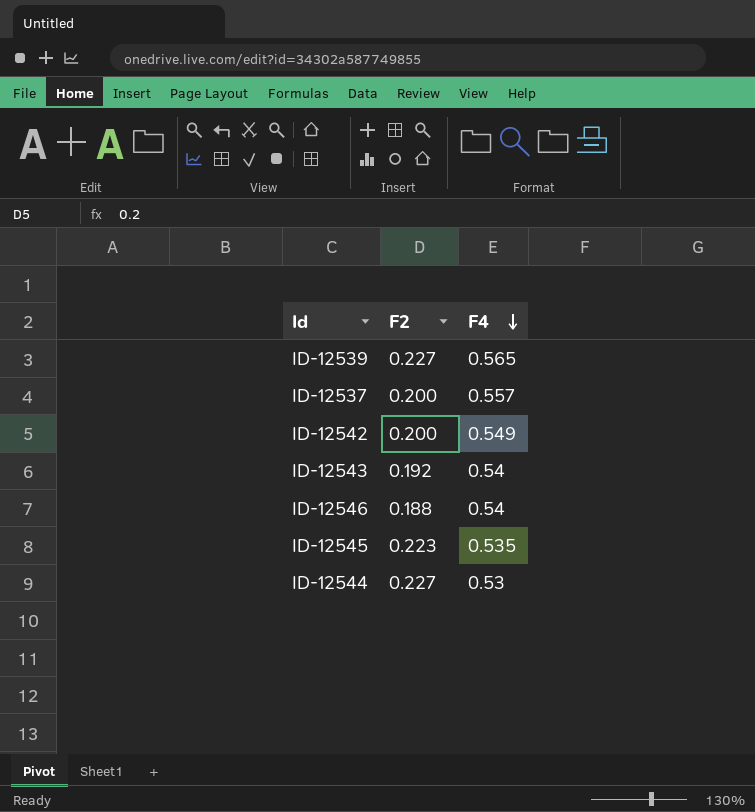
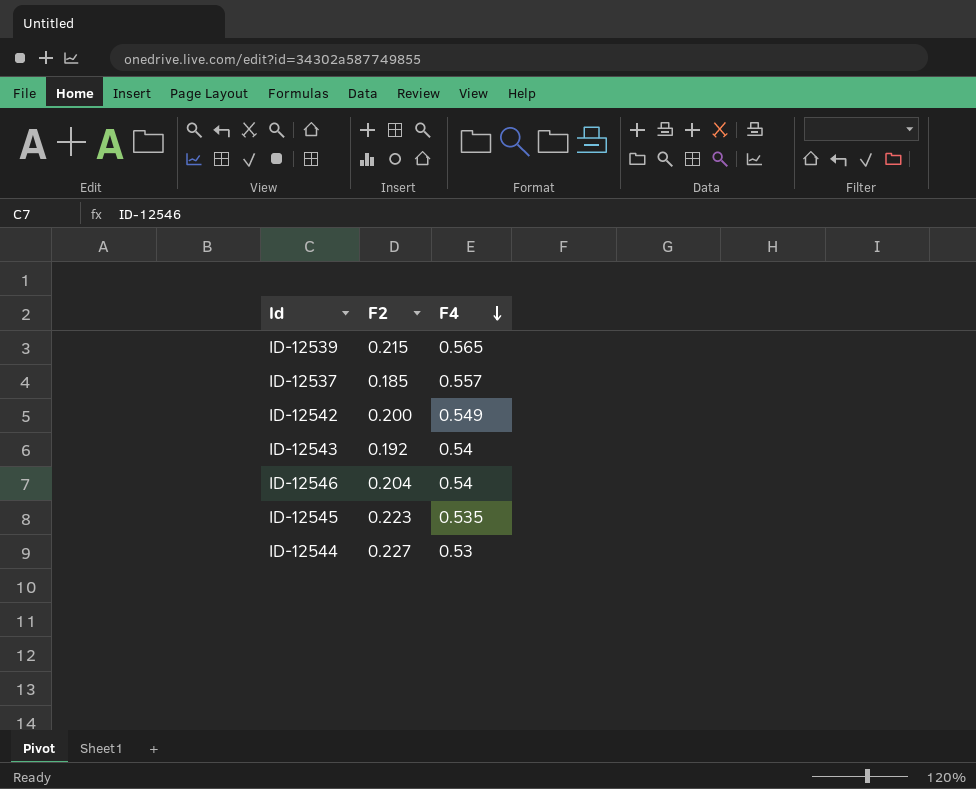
ID-12539 | F2: 0.227 -> 0.215
ID-12537 | F2: 0.200 -> 0.185
ID-12546 | F2: 0.188 -> 0.204

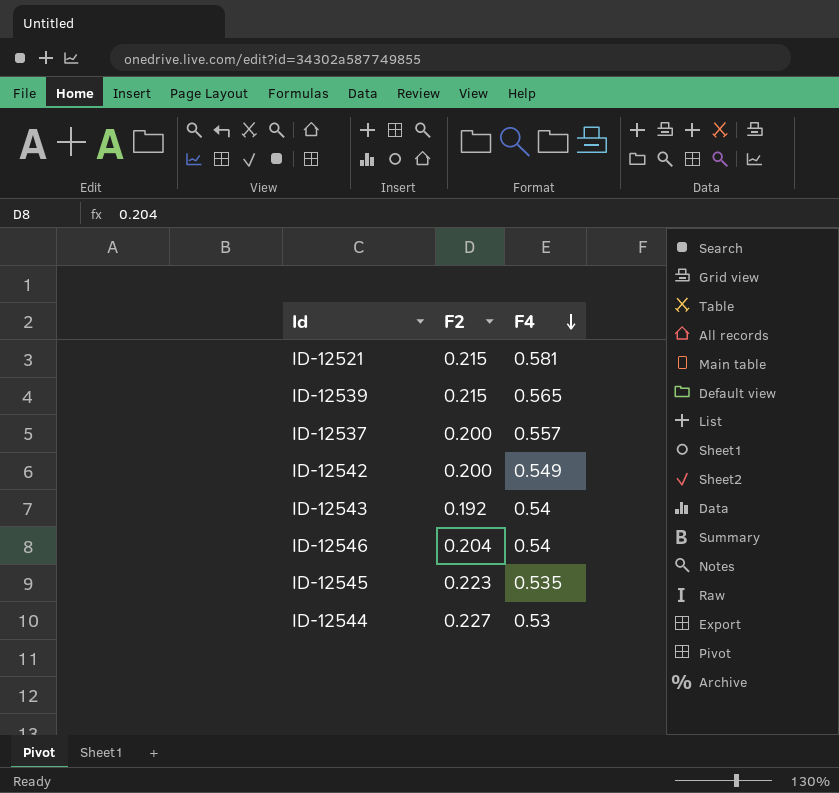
row ID-12521: none -> 0.215 | 0.581
ID-12537 | F2: 0.185 -> 0.200

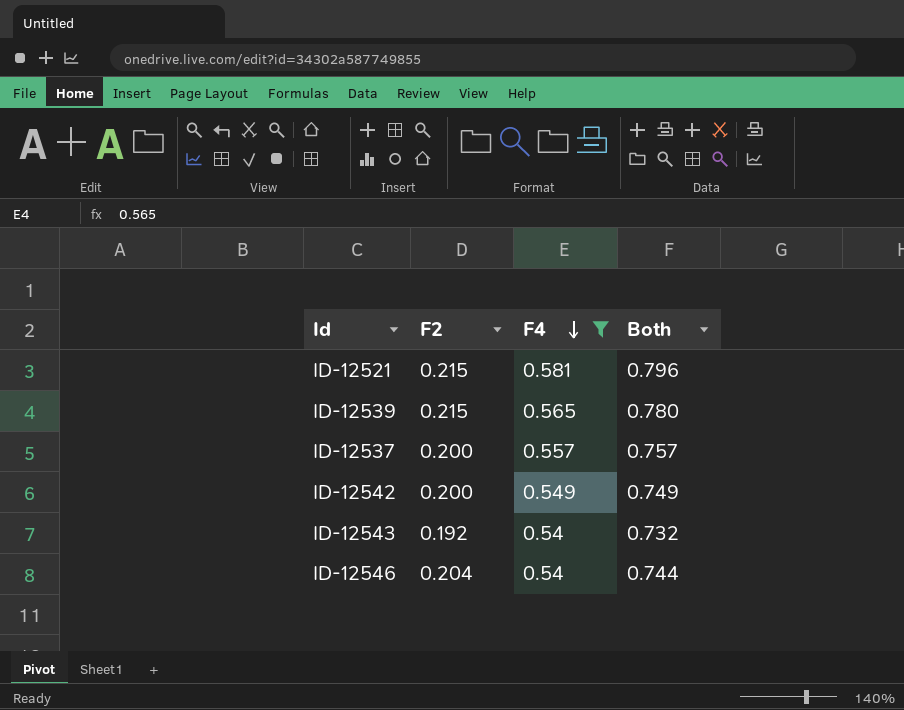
filter: none -> F4 >= 0.54
column Both | formula: none -> [F2] + [F4]

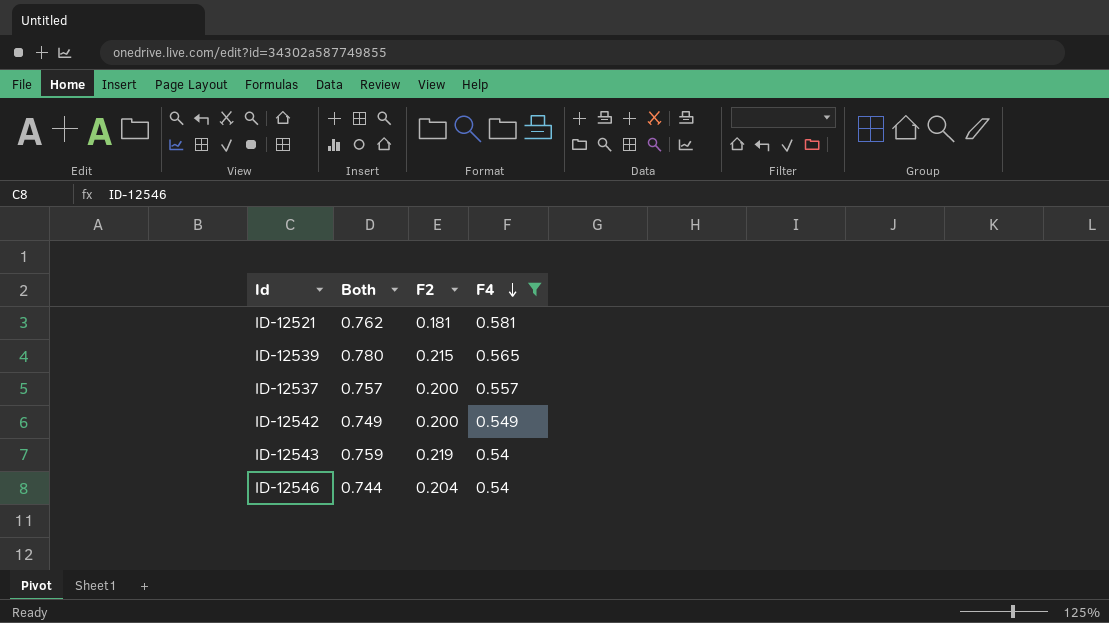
column Both | position: 4 -> 2
ID-12521 | Both: 0.796 -> 0.762
ID-12521 | F2: 0.215 -> 0.181
ID-12543 | Both: 0.732 -> 0.759
ID-12543 | F2: 0.192 -> 0.219

